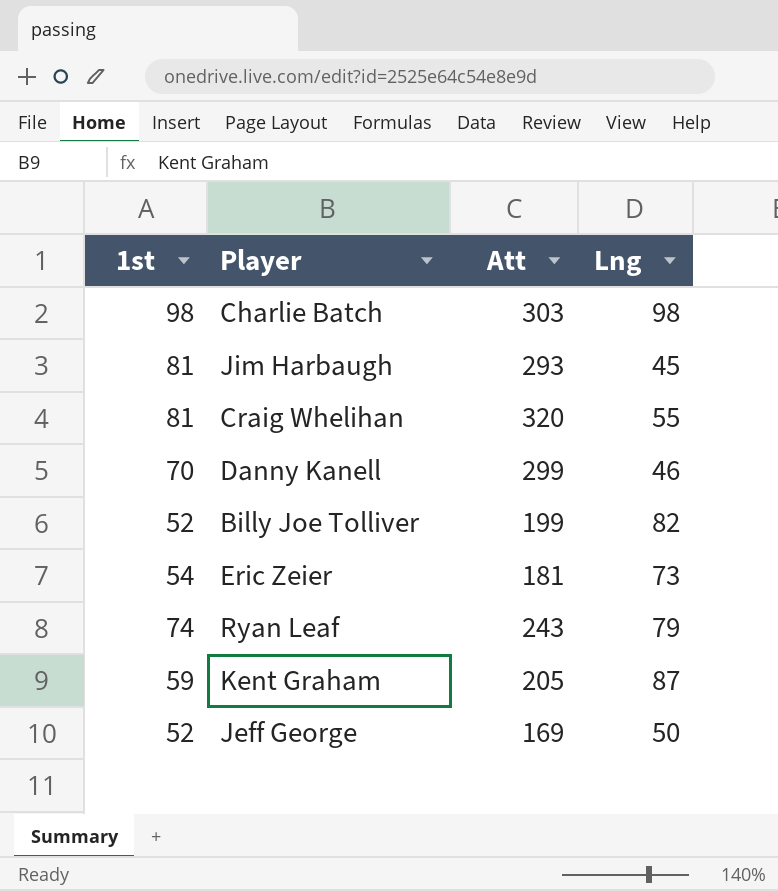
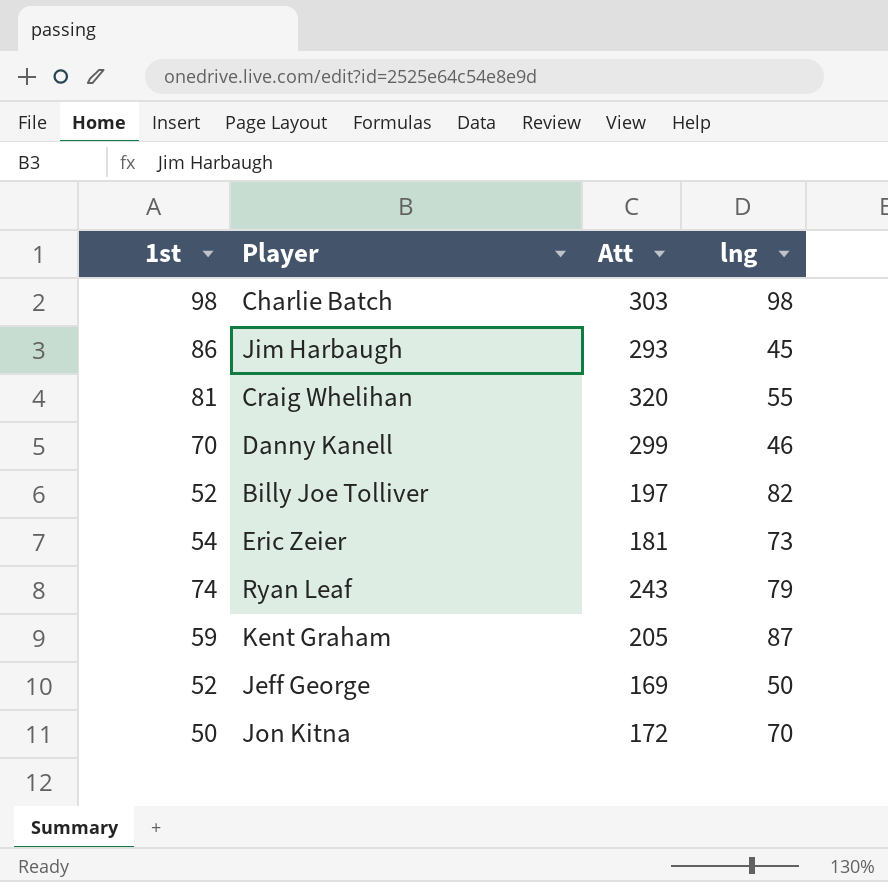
column name: Lng -> lng
Jim Harbaugh | 1st: 81 -> 86
Billy Joe Tolliver | Att: 199 -> 197
row Jon Kitna: none -> 50 | 172 | 70

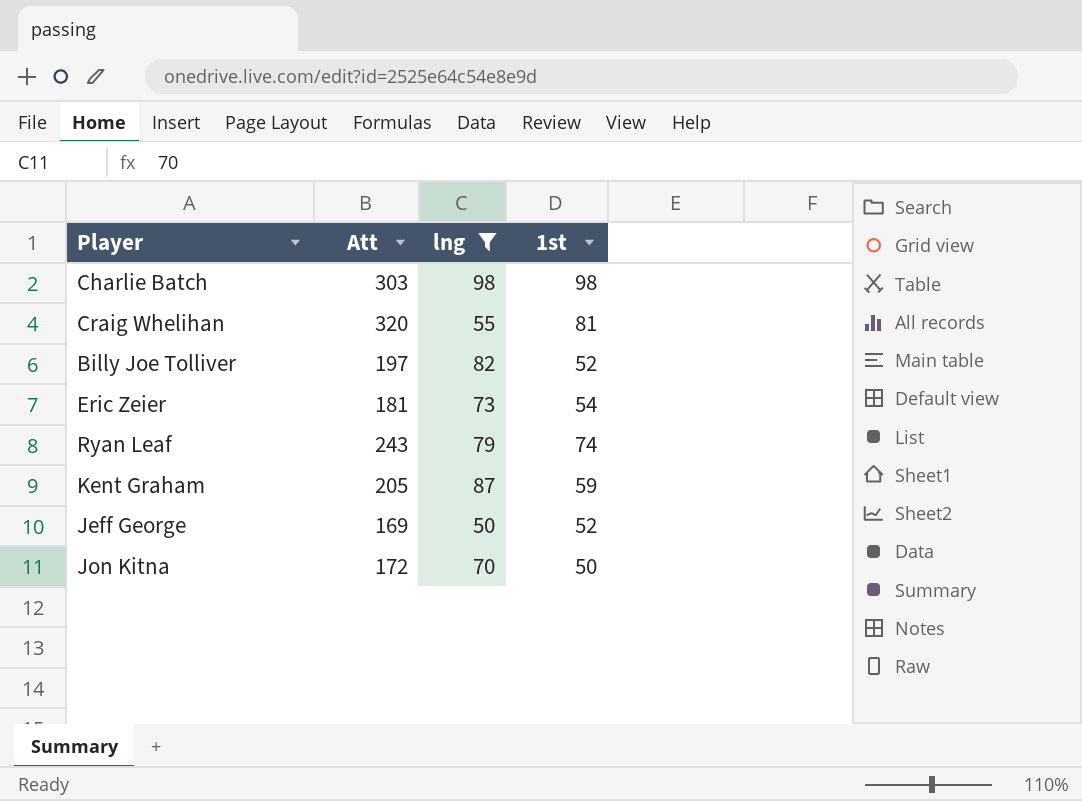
filter: none -> lng >= 50
column 1st | position: 1 -> 4

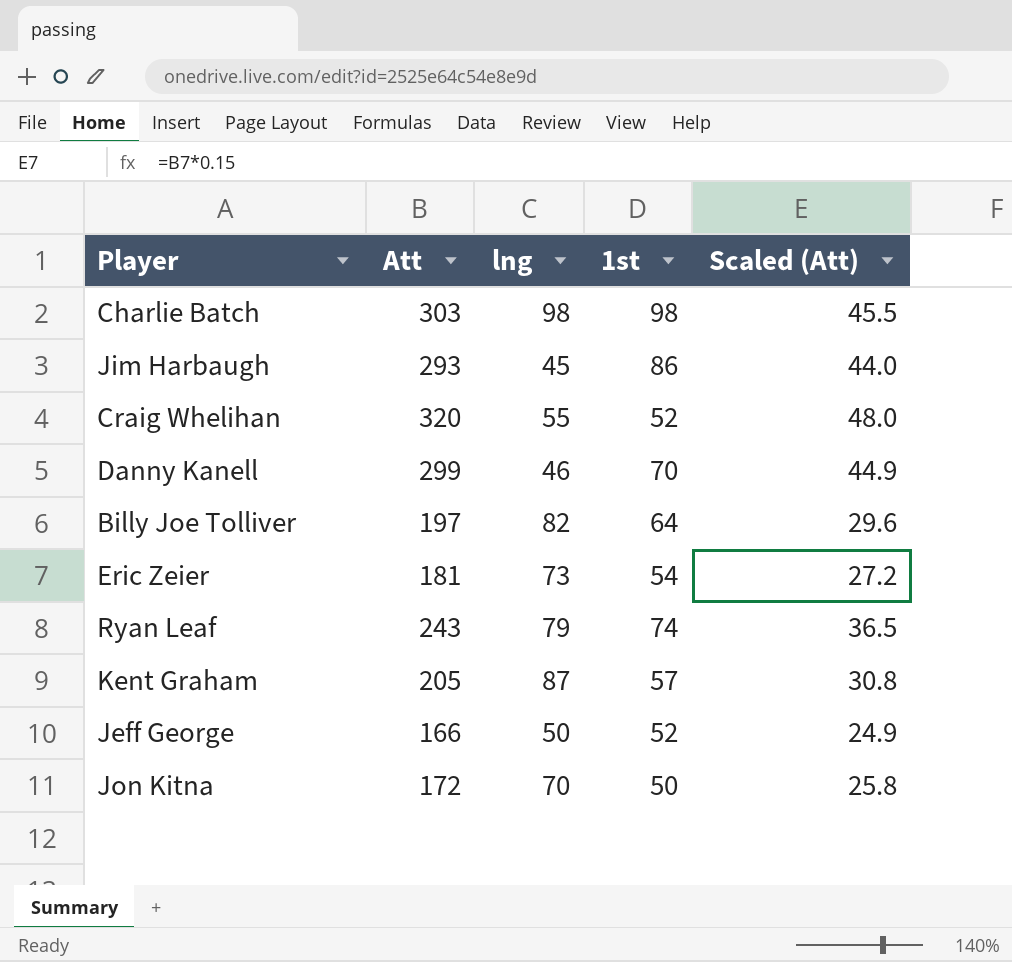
filter: lng >= 50 -> none
column Scaled (Att) | formula: none -> [Att] * 0.15
Craig Whelihan | 1st: 81 -> 52
Billy Joe Tolliver | 1st: 52 -> 64
Kent Graham | 1st: 59 -> 57
Jeff George | Att: 169 -> 166

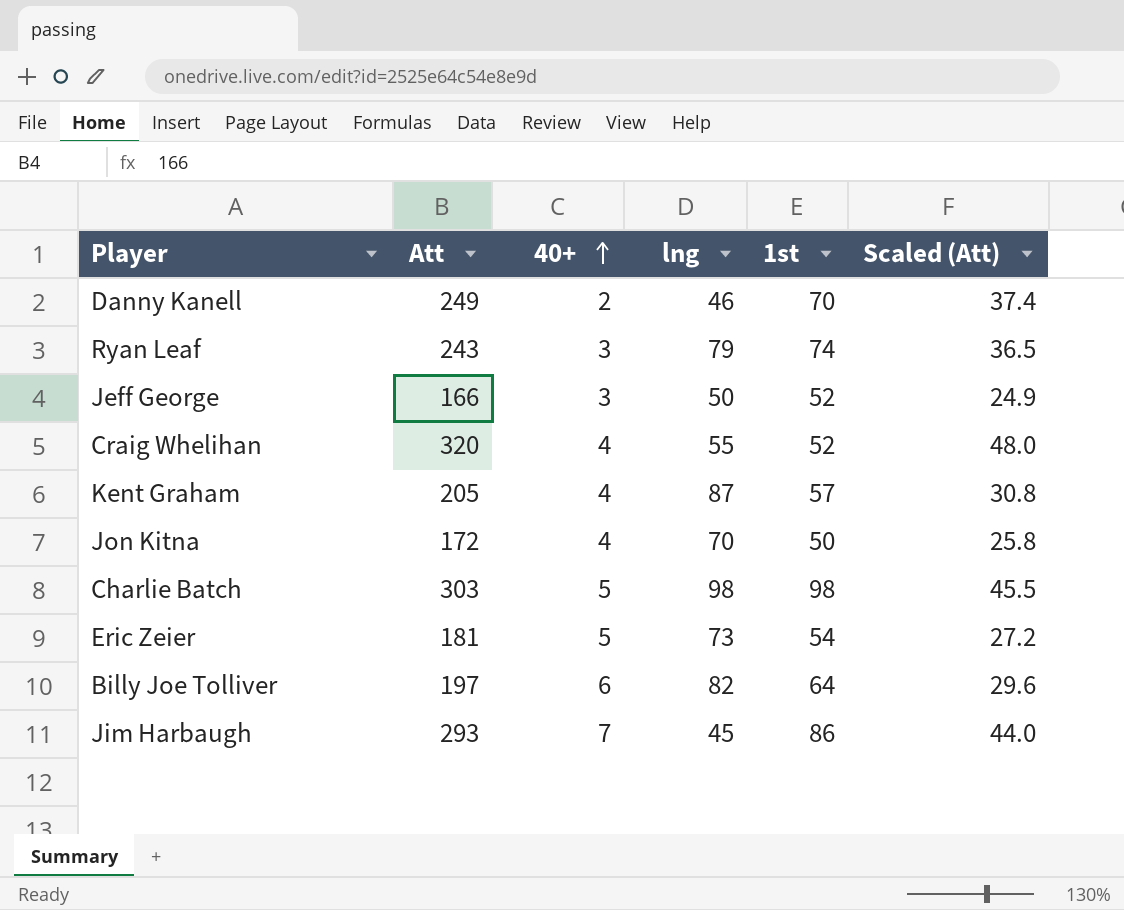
row order: none -> 40+ ascending
column 40+ | position: none -> 3
Danny Kanell | Att: 299 -> 249
Danny Kanell | Scaled (Att): 44.9 -> 37.4

